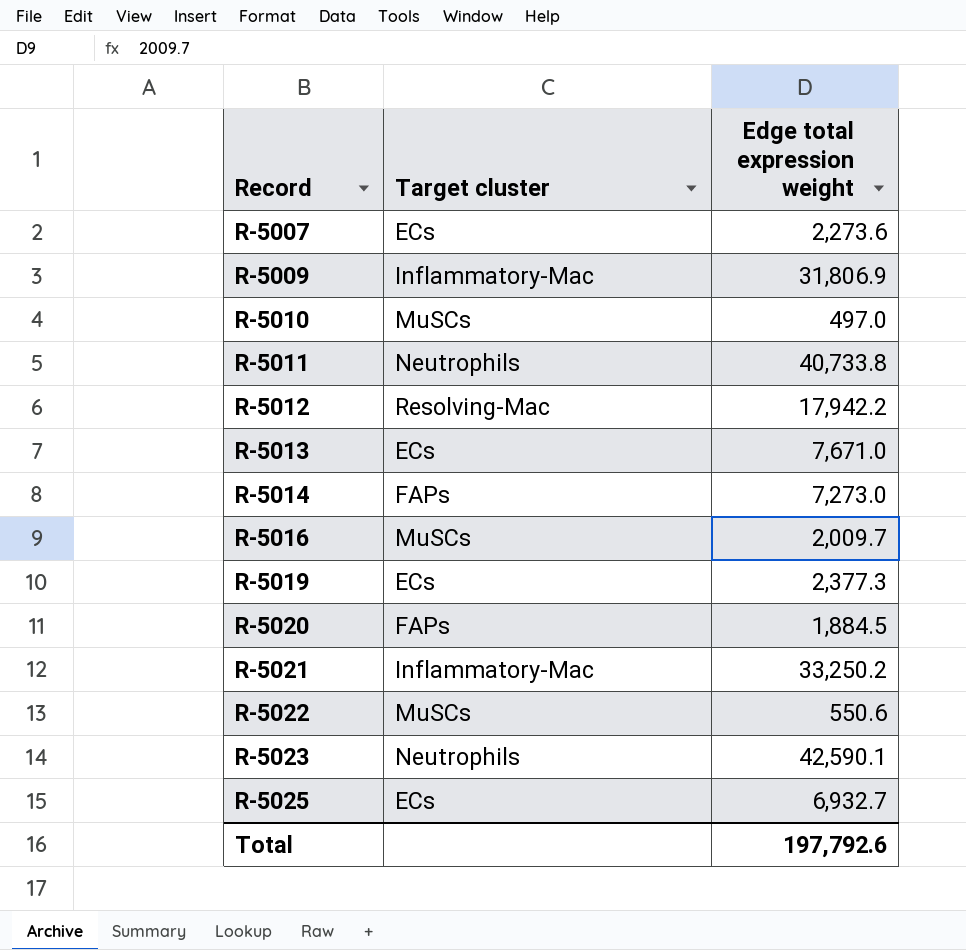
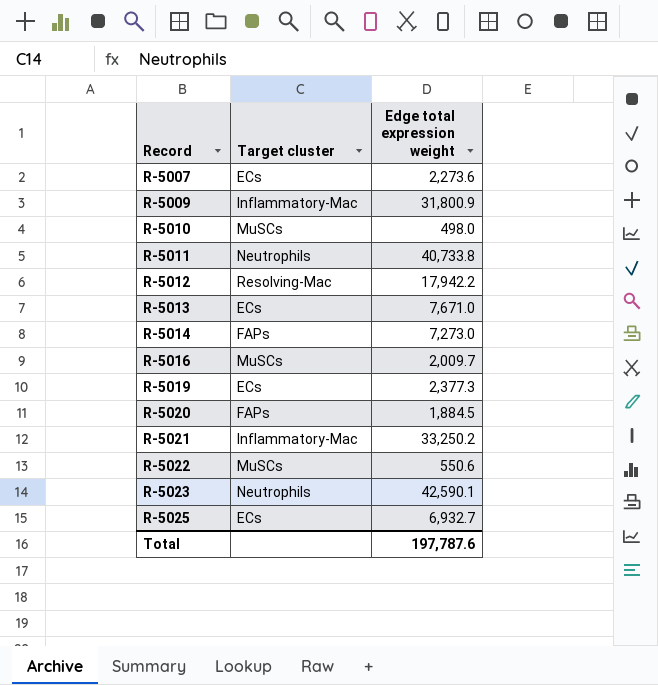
R-5009 | Edge total expression weight: 31,806.9 -> 31,800.9
R-5010 | Edge total expression weight: 497.0 -> 498.0
Total | Edge total expression weight: 197,792.6 -> 197,787.6

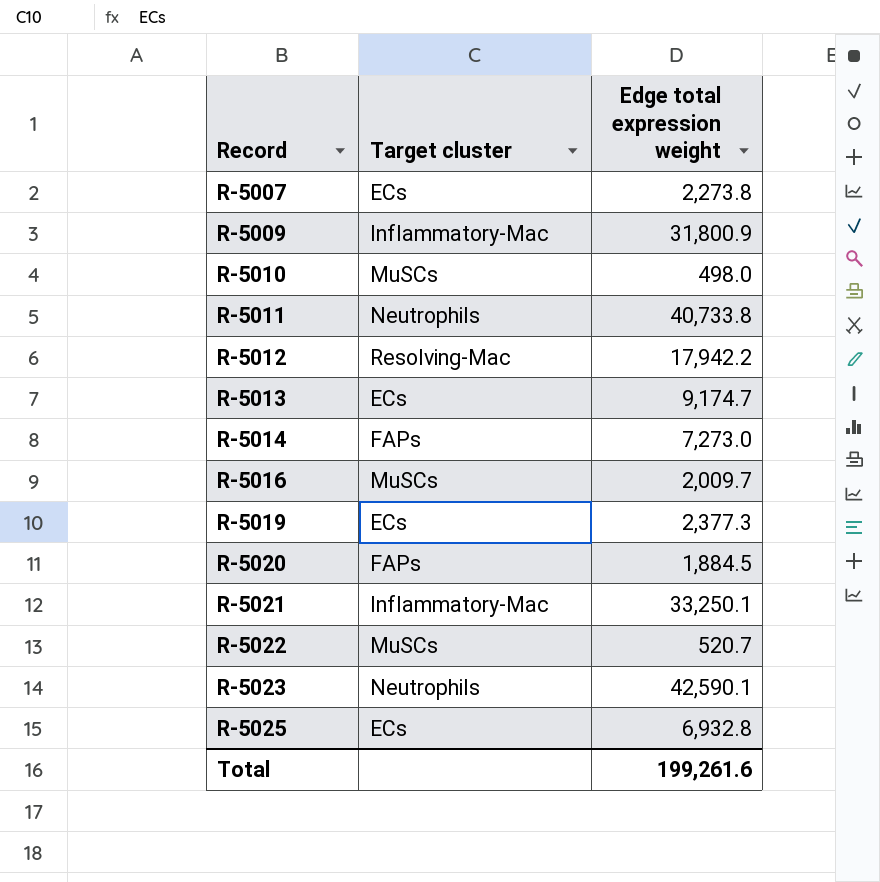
R-5007 | Edge total expression weight: 2,273.6 -> 2,273.8
R-5013 | Edge total expression weight: 7,671.0 -> 9,174.7
R-5021 | Edge total expression weight: 33,250.2 -> 33,250.1
R-5022 | Edge total expression weight: 550.6 -> 520.7
R-5025 | Edge total expression weight: 6,932.7 -> 6,932.8
Total | Edge total expression weight: 197,787.6 -> 199,261.6

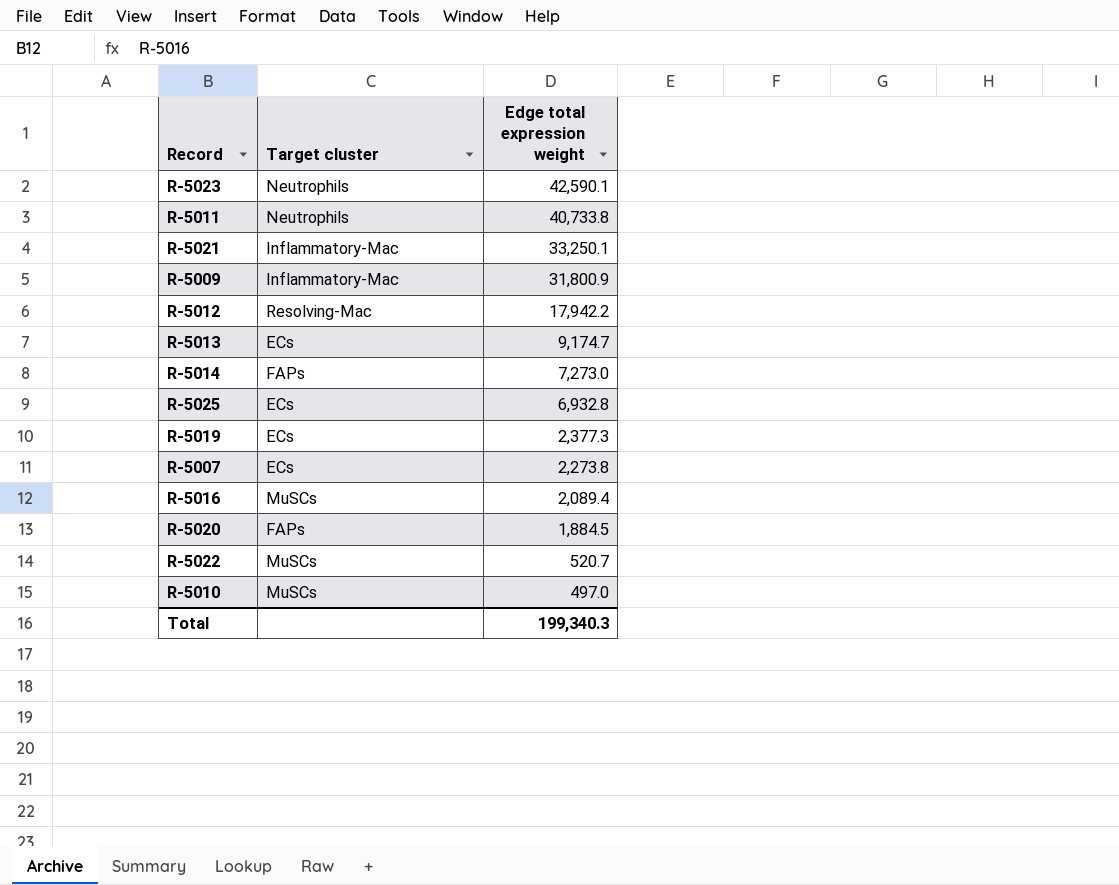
row order: Record ascending -> Edge total expression weight descending
R-5016 | Edge total expression weight: 2,009.7 -> 2,089.4
R-5010 | Edge total expression weight: 498.0 -> 497.0
Total | Edge total expression weight: 199,261.6 -> 199,340.3

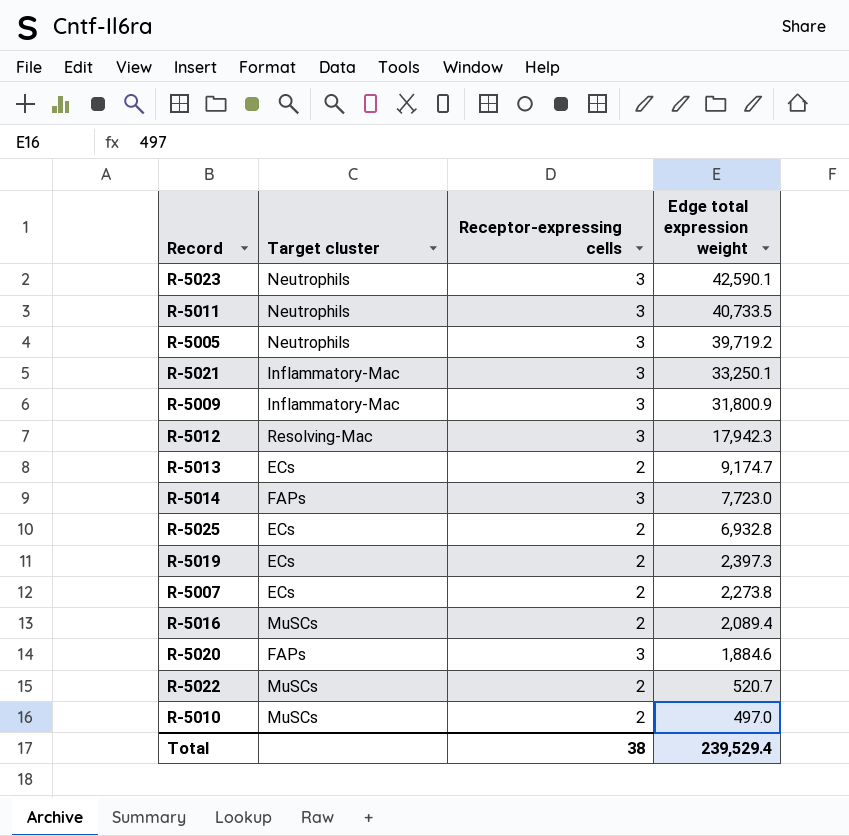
column Receptor-expressing cells | position: none -> 3
R-5011 | Edge total expression weight: 40,733.8 -> 40,733.5
row R-5005: none -> Neutrophils | 3 | 39,719.2
R-5012 | Edge total expression weight: 17,942.2 -> 17,942.3
R-5014 | Edge total expression weight: 7,273.0 -> 7,723.0
R-5019 | Edge total expression weight: 2,377.3 -> 2,397.3
R-5020 | Edge total expression weight: 1,884.5 -> 1,884.6
Total | Edge total expression weight: 199,340.3 -> 239,529.4

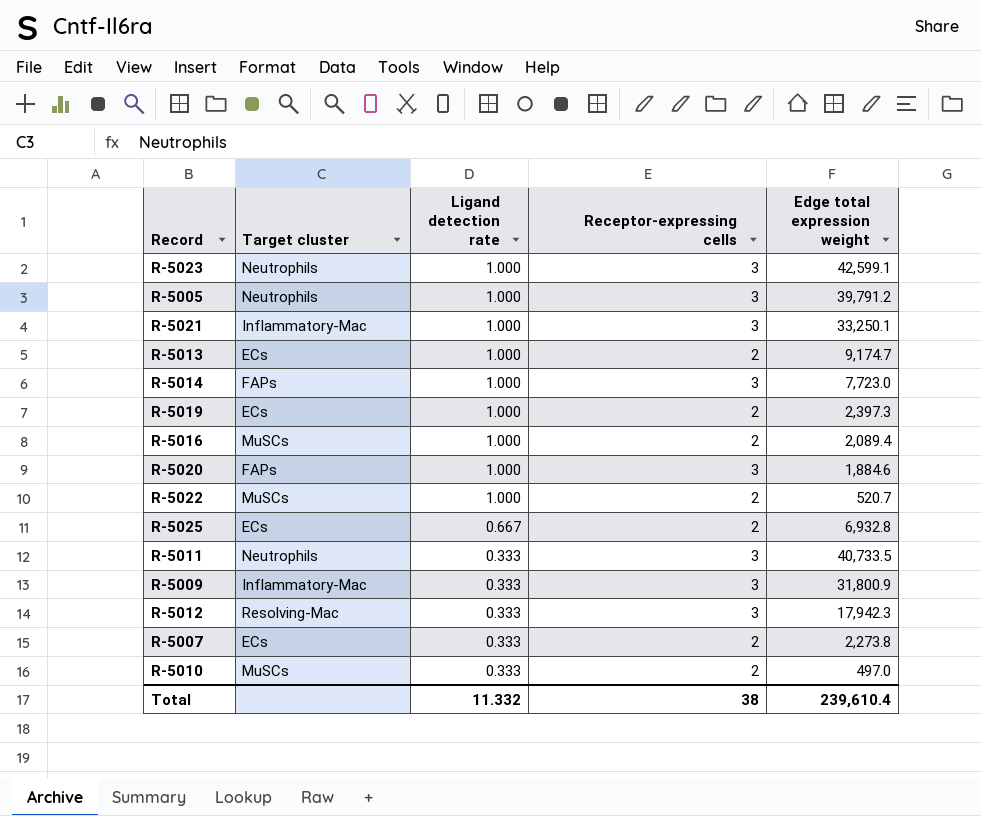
row order: Edge total expression weight descending -> Ligand detection rate descending
column Ligand detection rate | position: none -> 3
R-5023 | Edge total expression weight: 42,590.1 -> 42,599.1
R-5005 | Edge total expression weight: 39,719.2 -> 39,791.2
Total | Edge total expression weight: 239,529.4 -> 239,610.4

